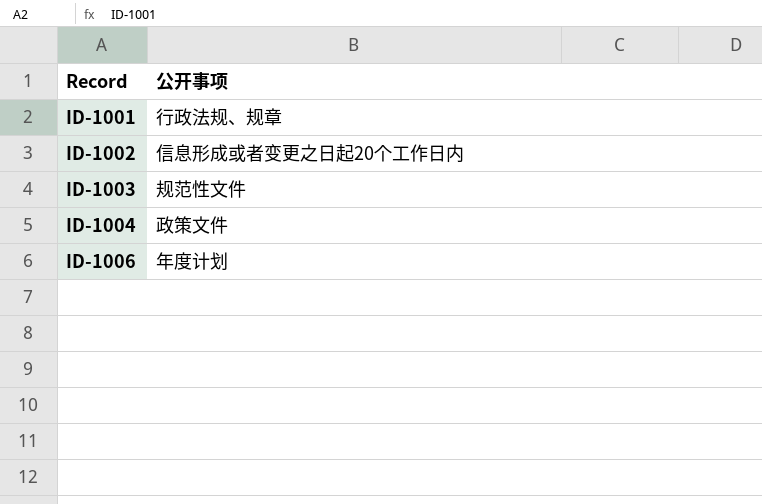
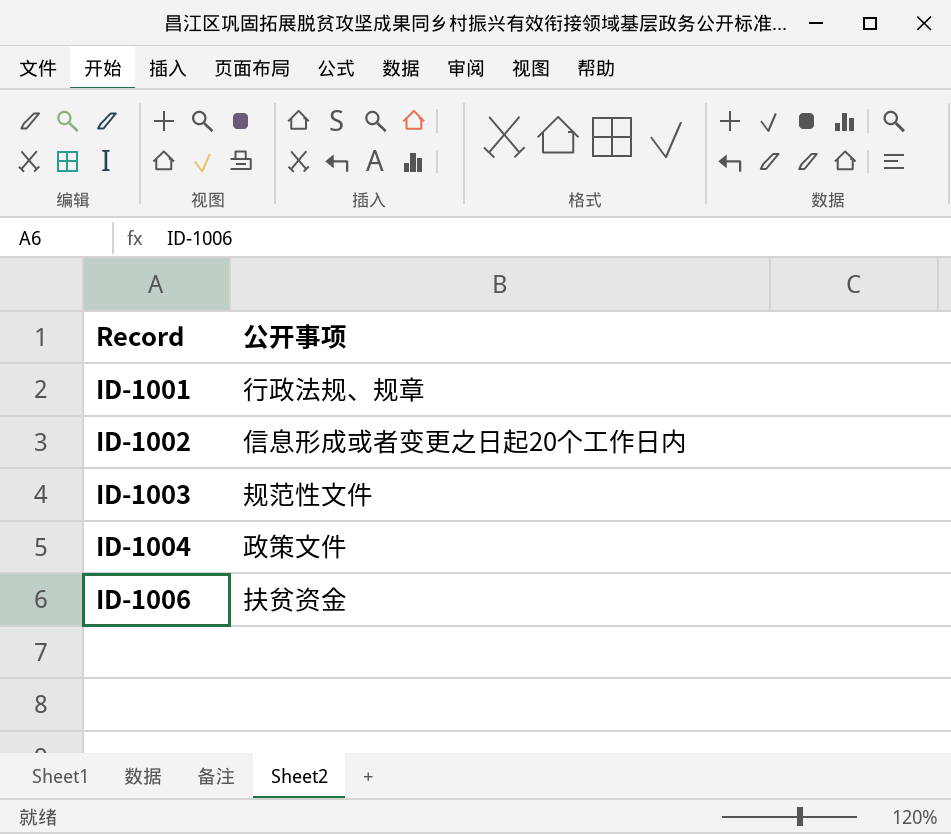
ID-1006 | 公开事项: 年度计划 -> 扶贫资金

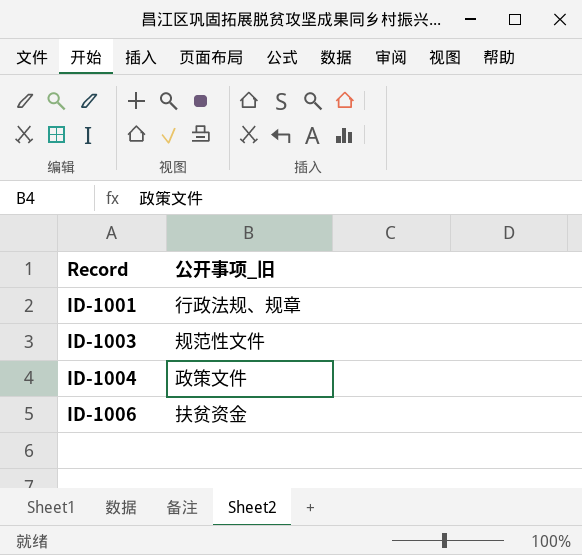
column name: 公开事项 -> 公开事项_旧
row ID-1002: 信息形成或者变更之日起20个工作日内 -> none

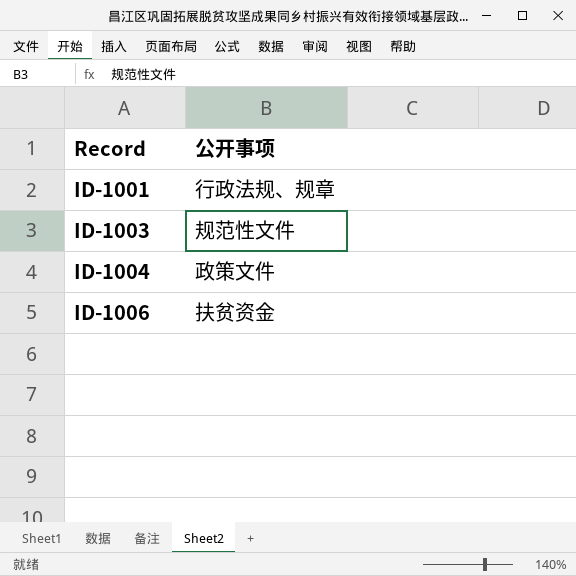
column name: 公开事项_旧 -> 公开事项

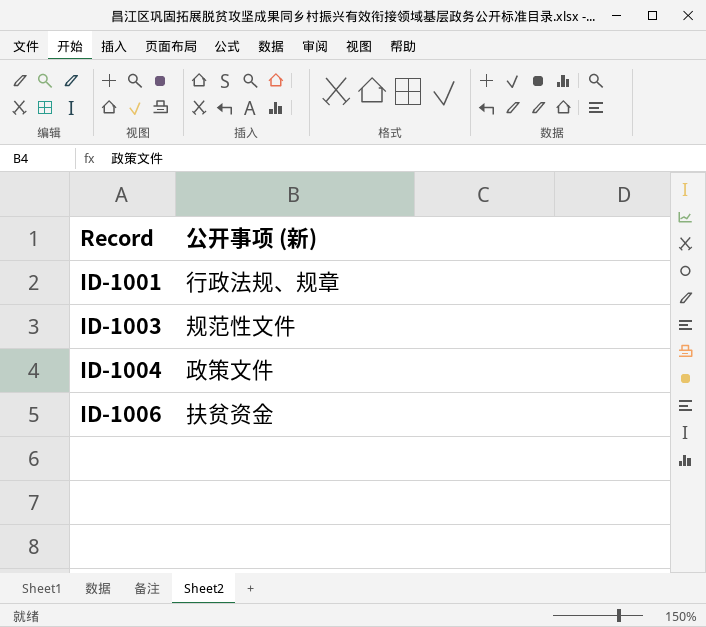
column name: 公开事项 -> 公开事项 (新)

